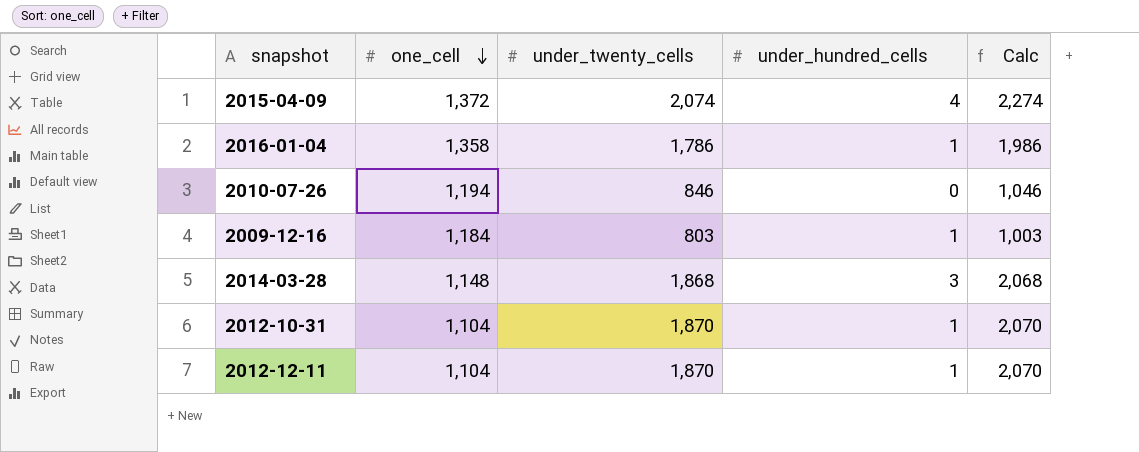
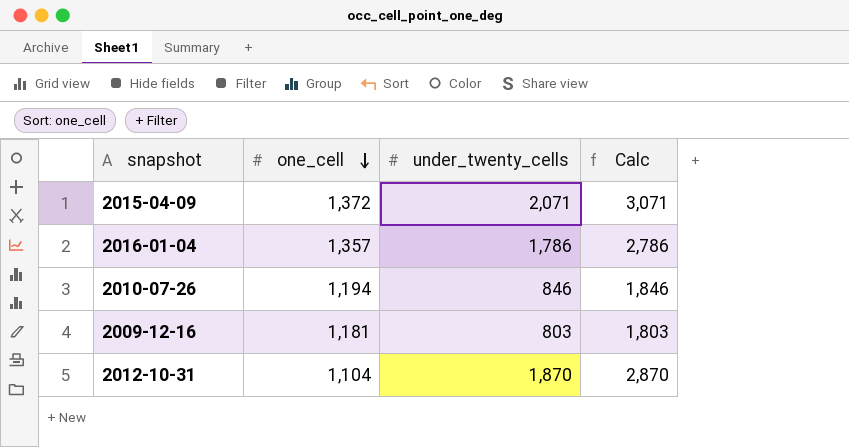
column under_hundred_cells | position: 4 -> none
column Calc | formula: [under_twenty_cells] + 200 -> [under_twenty_cells] + 1000
row 2014-03-28: 1,148 | 1,868 | 3 | 2,068 -> none
row 2012-12-11: 1,104 | 1,870 | 1 | 2,070 -> none
2015-04-09 | under_twenty_cells: 2,074 -> 2,071
2016-01-04 | one_cell: 1,358 -> 1,357
2009-12-16 | one_cell: 1,184 -> 1,181

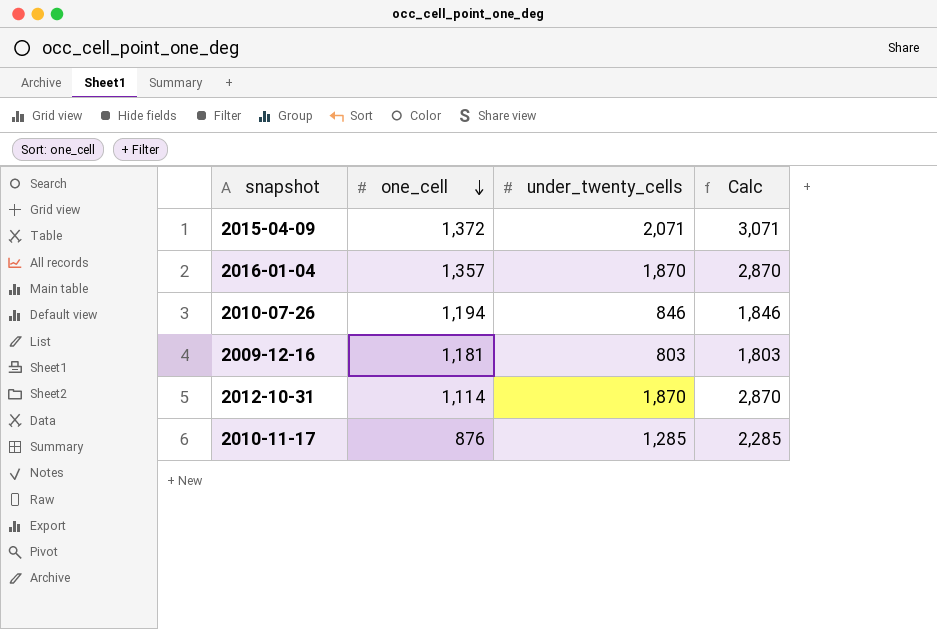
2016-01-04 | under_twenty_cells: 1,786 -> 1,870
2016-01-04 | Calc: 2,786 -> 2,870
2012-10-31 | one_cell: 1,104 -> 1,114
row 2010-11-17: none -> 876 | 1,285 | 2,285

